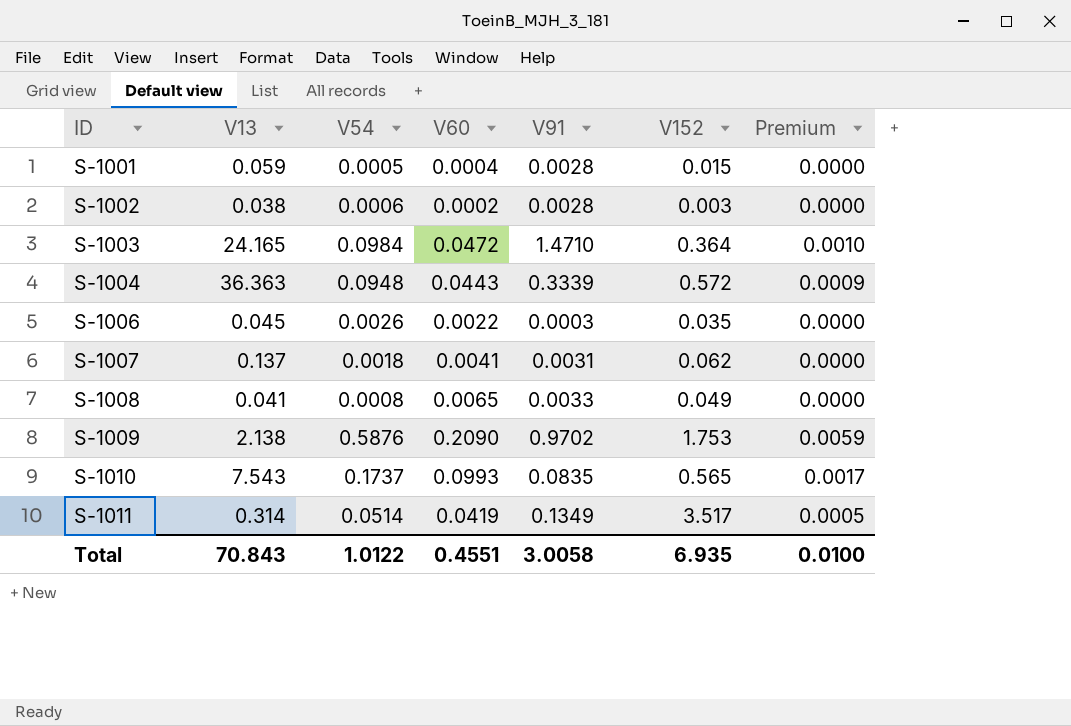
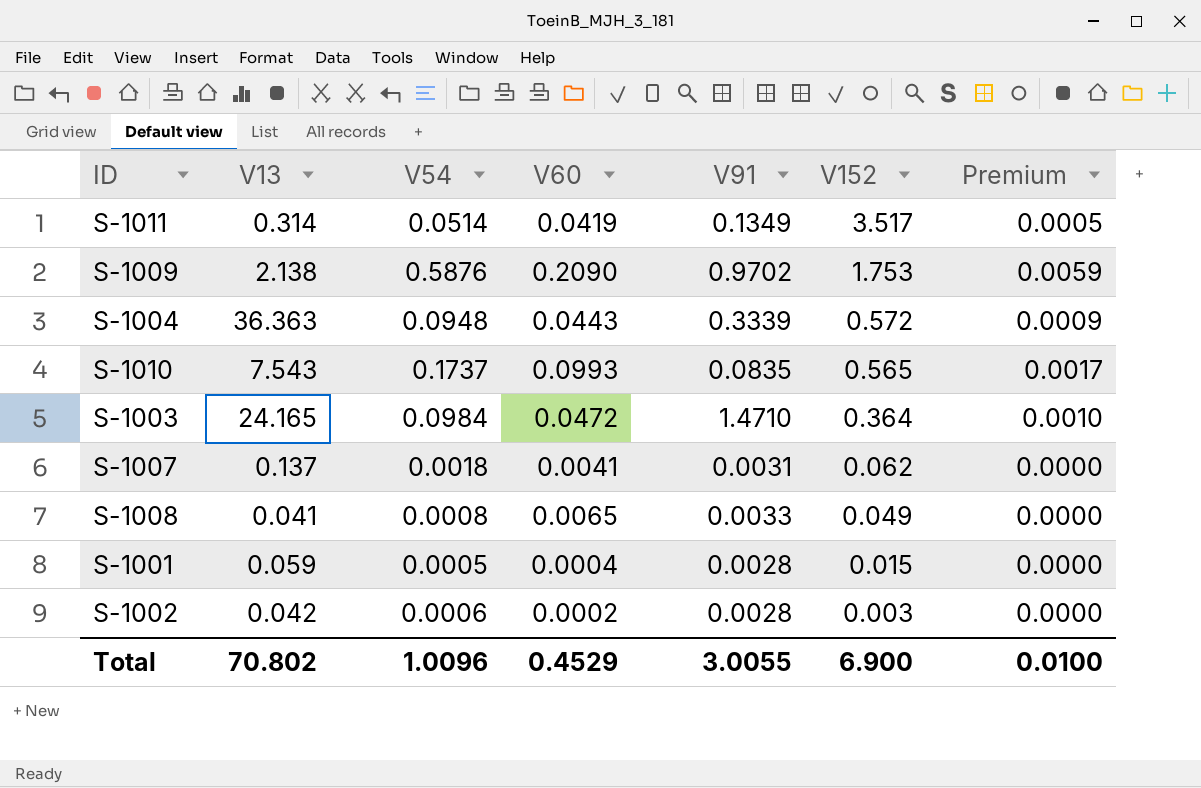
row order: ID ascending -> V152 descending
row S-1006: 0.045 | 0.0026 | 0.0022 | 0.0003 | 0.035 | 0.0000 -> none
S-1002 | V13: 0.038 -> 0.042
Total | V13: 70.843 -> 70.802
Total | V54: 1.0122 -> 1.0096
Total | V60: 0.4551 -> 0.4529
Total | V91: 3.0058 -> 3.0055
Total | V152: 6.935 -> 6.900

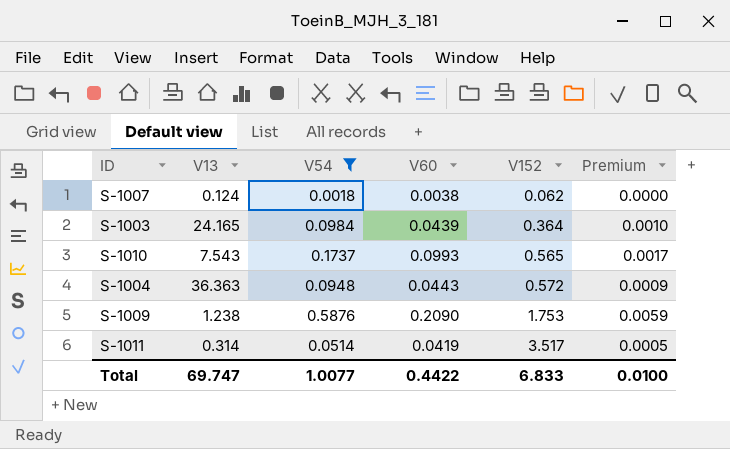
filter: none -> V54 >= 0.0018
row order: V152 descending -> V152 ascending
column V91 | position: 5 -> none
S-1007 | V13: 0.137 -> 0.124
S-1007 | V60: 0.0041 -> 0.0038
S-1003 | V60: 0.0472 -> 0.0439
S-1009 | V13: 2.138 -> 1.238
Total | V13: 70.802 -> 69.747
Total | V54: 1.0096 -> 1.0077
Total | V60: 0.4529 -> 0.4422
Total | V152: 6.900 -> 6.833

